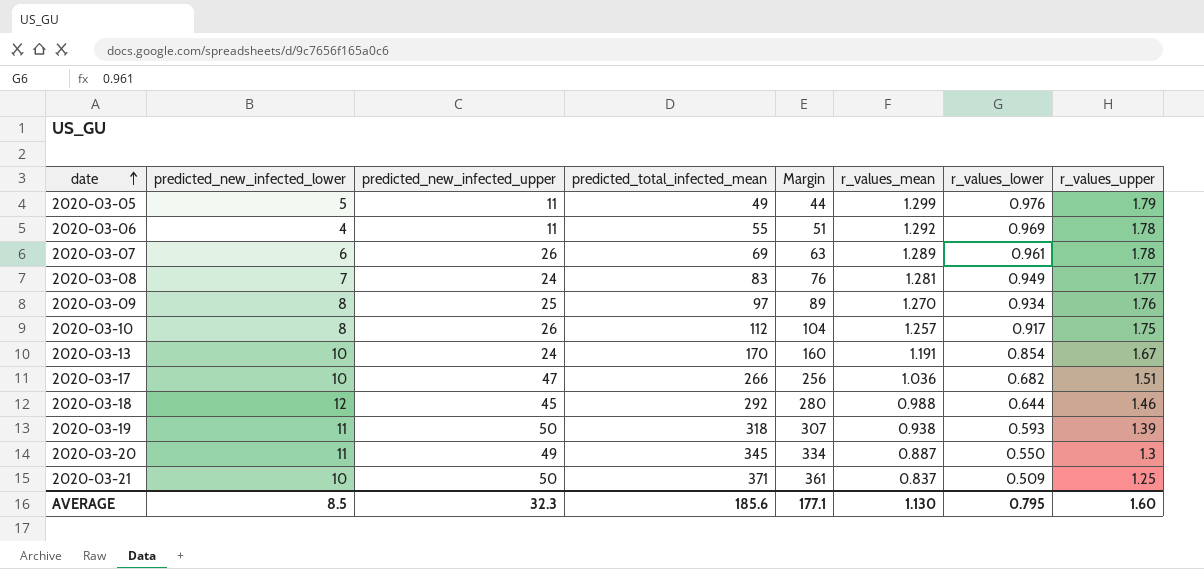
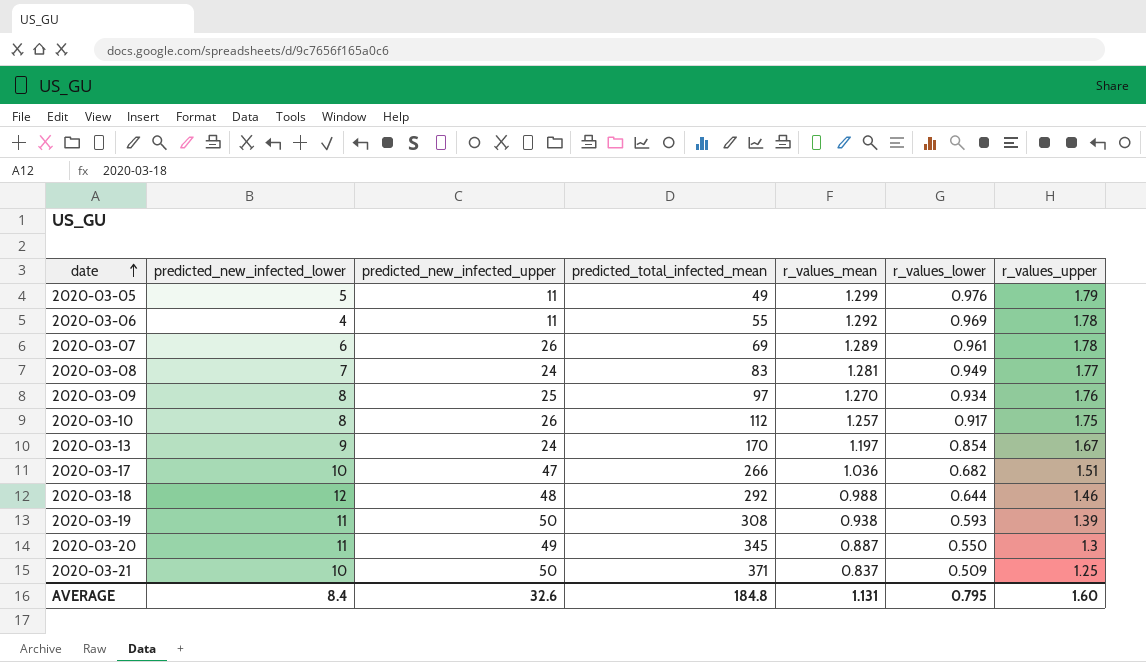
column Margin | formula: [predicted_total_infected_mean] - [predicted_new_infected_lower] -> none
2020-03-13 | predicted_new_infected_lower: 10 -> 9
2020-03-13 | r_values_mean: 1.191 -> 1.197
2020-03-18 | predicted_new_infected_upper: 45 -> 48
2020-03-19 | predicted_total_infected_mean: 318 -> 308
AVERAGE | predicted_new_infected_lower: 8.5 -> 8.4
AVERAGE | predicted_new_infected_upper: 32.3 -> 32.6
AVERAGE | predicted_total_infected_mean: 185.6 -> 184.8
AVERAGE | r_values_mean: 1.130 -> 1.131

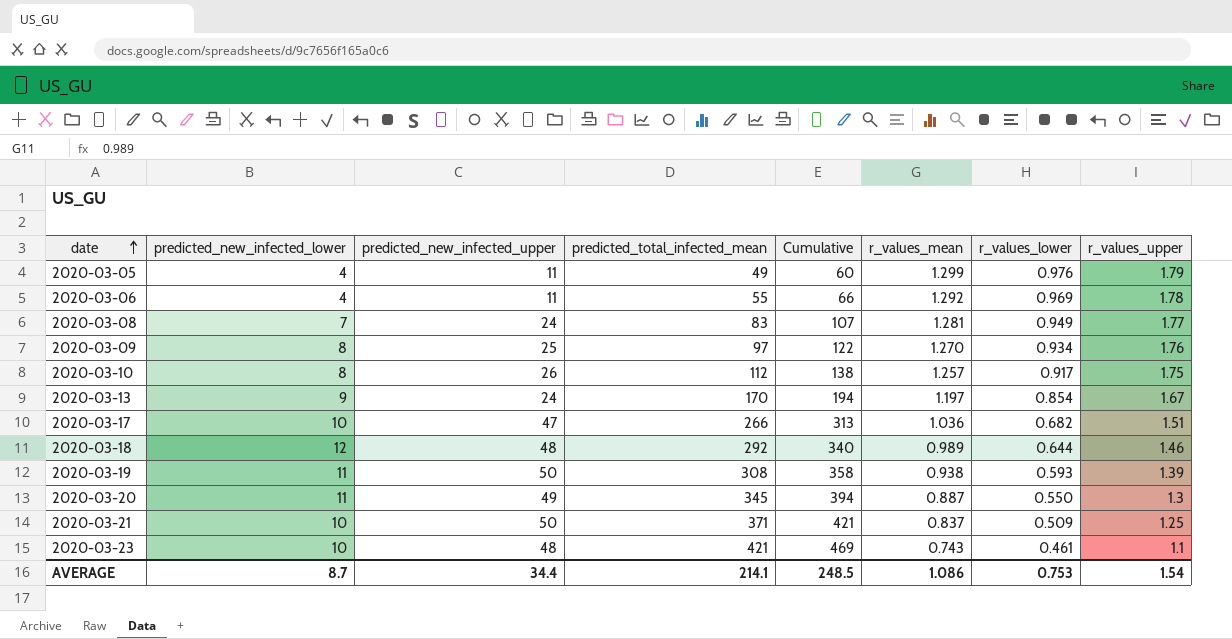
column Cumulative | formula: none -> [predicted_new_infected_upper] + [predicted_total_infected_mean]
row 2020-03-07: 6 | 26 | 69 | 1.289 | 0.961 | 1.78 -> none
2020-03-05 | predicted_new_infected_lower: 5 -> 4
2020-03-18 | r_values_mean: 0.988 -> 0.989
row 2020-03-23: none -> 10 | 48 | 421 | 469 | 0.743 | 0.461 | 1.1
AVERAGE | predicted_new_infected_lower: 8.4 -> 8.7
AVERAGE | predicted_new_infected_upper: 32.6 -> 34.4
AVERAGE | predicted_total_infected_mean: 184.8 -> 214.1
AVERAGE | r_values_mean: 1.131 -> 1.086
AVERAGE | r_values_lower: 0.795 -> 0.753
AVERAGE | r_values_upper: 1.60 -> 1.54

